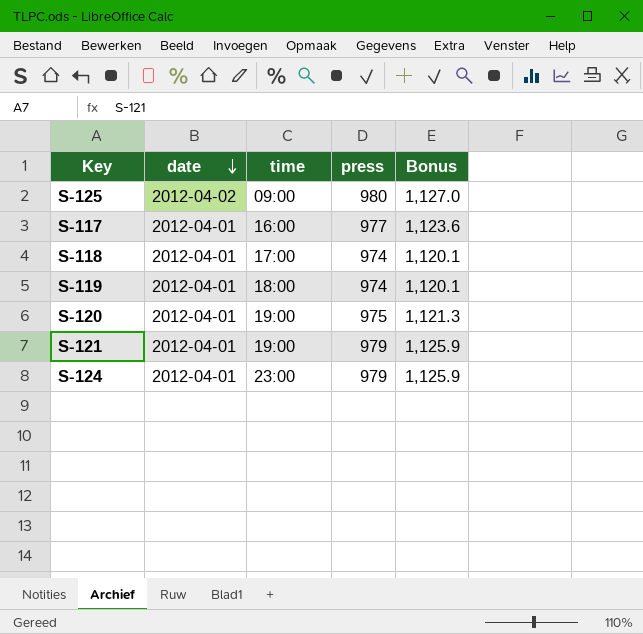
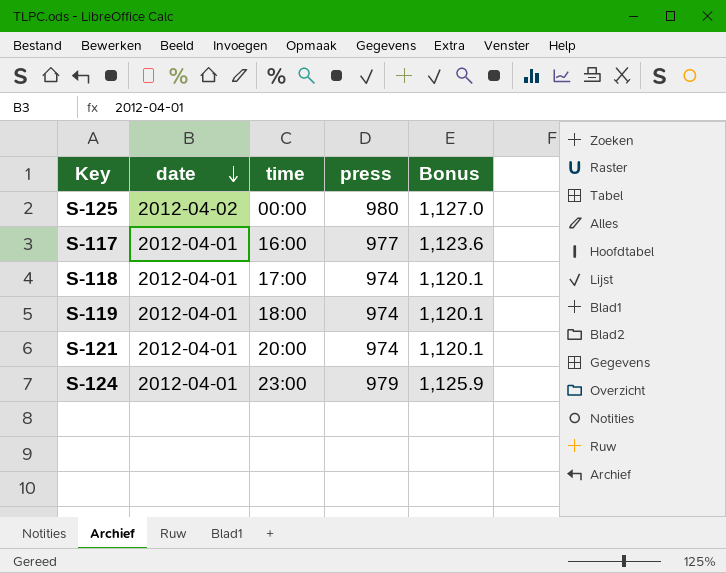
row S-120: 2012-04-01 | 19:00 | 975 | 1,121.3 -> none
S-125 | time: 09:00 -> 00:00
S-121 | time: 19:00 -> 20:00
S-121 | press: 979 -> 974
S-121 | Bonus: 1,125.9 -> 1,120.1

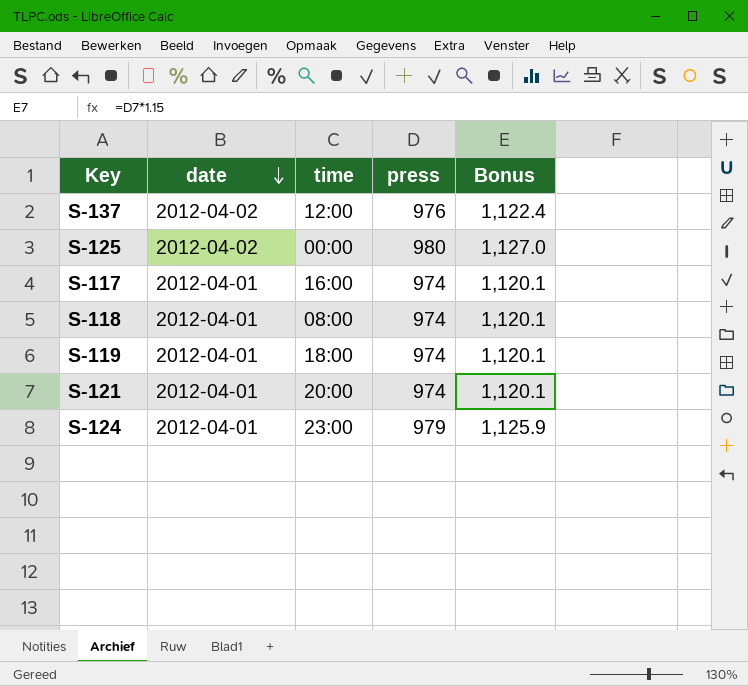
row S-137: none -> 2012-04-02 | 12:00 | 976 | 1,122.4
S-117 | press: 977 -> 974
S-117 | Bonus: 1,123.6 -> 1,120.1
S-118 | time: 17:00 -> 08:00

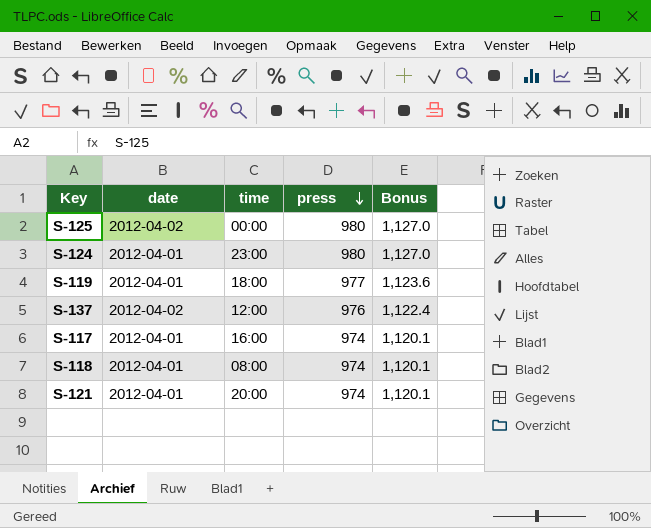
row order: date descending -> press descending
S-124 | press: 979 -> 980
S-124 | Bonus: 1,125.9 -> 1,127.0
S-119 | press: 974 -> 977
S-119 | Bonus: 1,120.1 -> 1,123.6

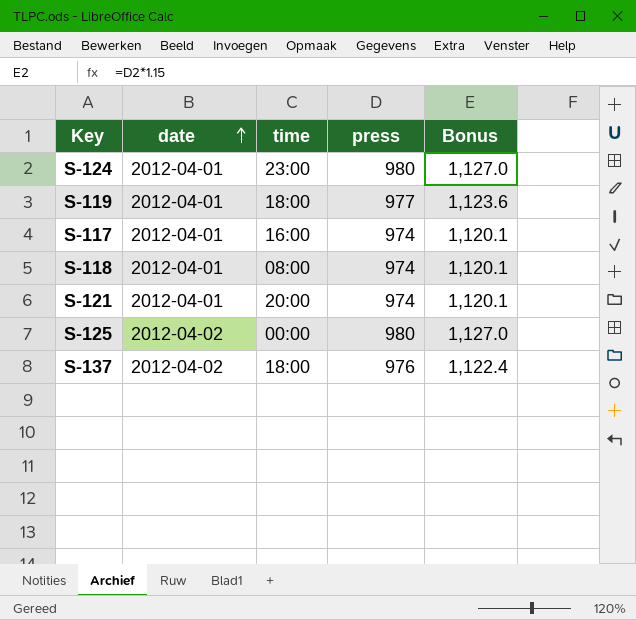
row order: press descending -> date ascending
S-137 | time: 12:00 -> 18:00

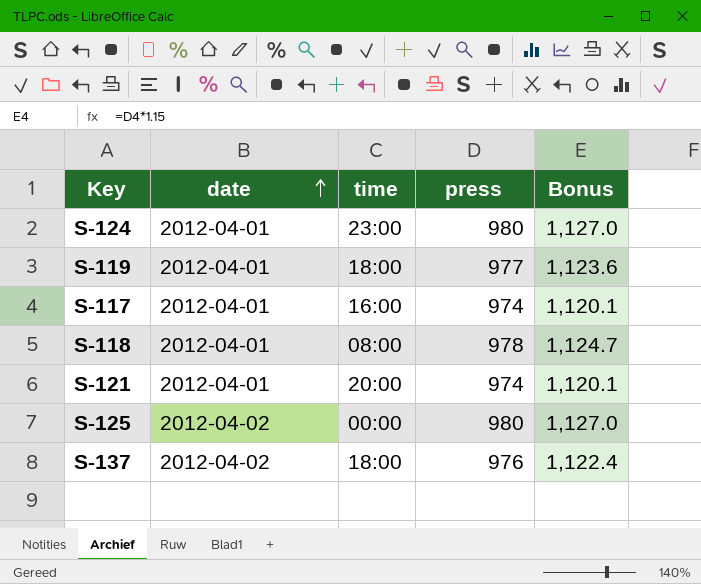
S-118 | press: 974 -> 978
S-118 | Bonus: 1,120.1 -> 1,124.7

